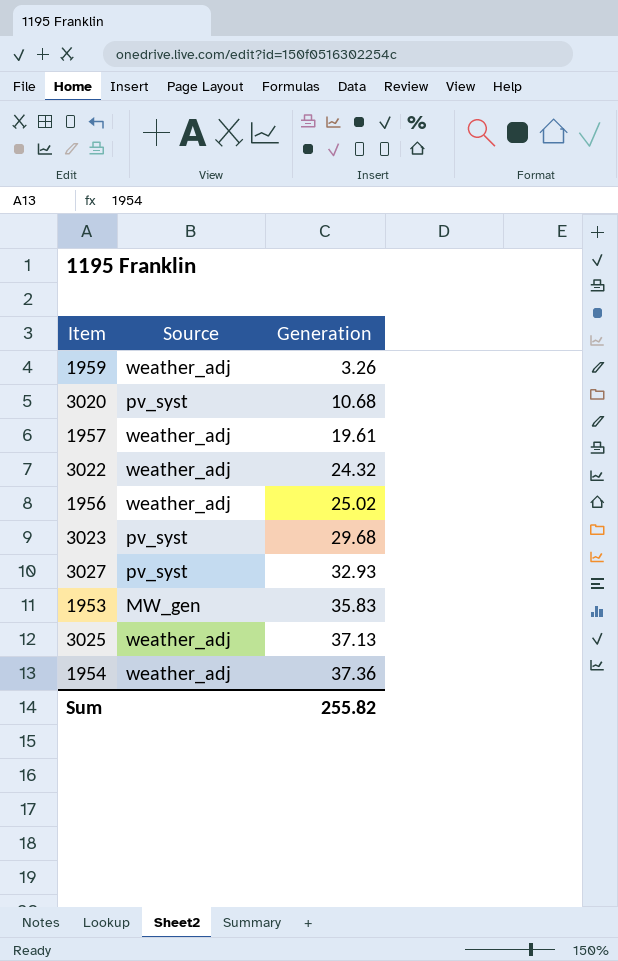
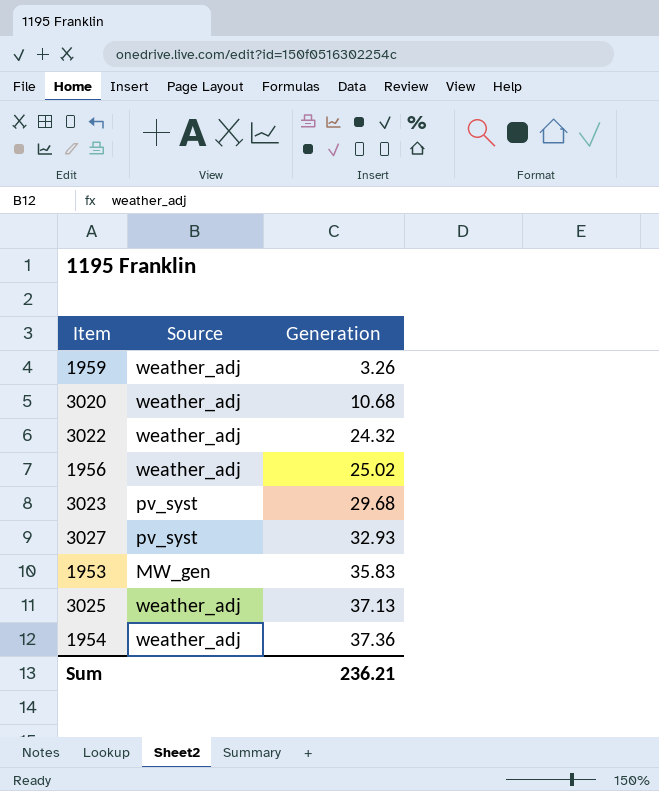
row 1957: weather_adj | 19.61 -> none
3020 | Source: pv_syst -> weather_adj
Sum | Generation: 255.82 -> 236.21

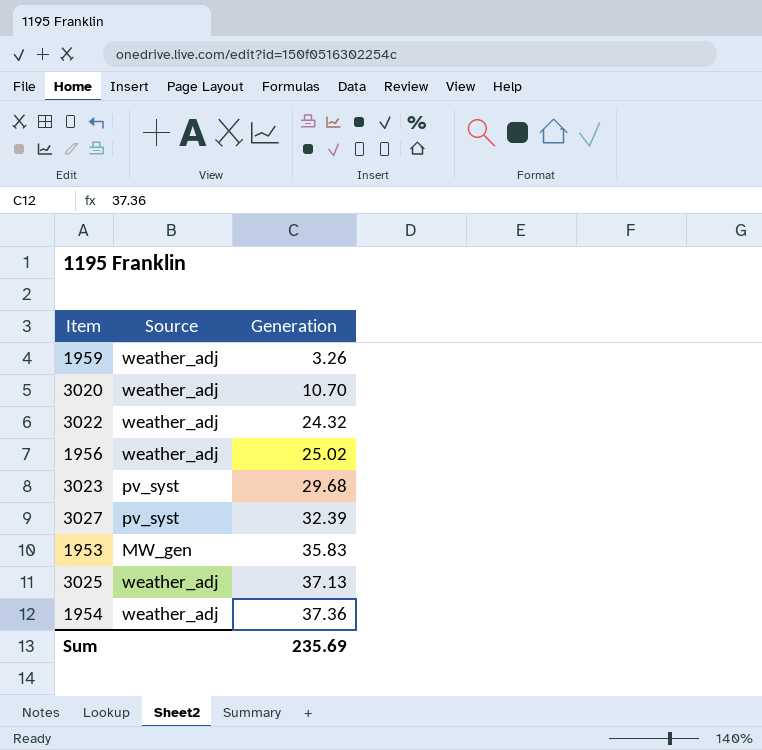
3020 | Generation: 10.68 -> 10.70
3027 | Generation: 32.93 -> 32.39
Sum | Generation: 236.21 -> 235.69

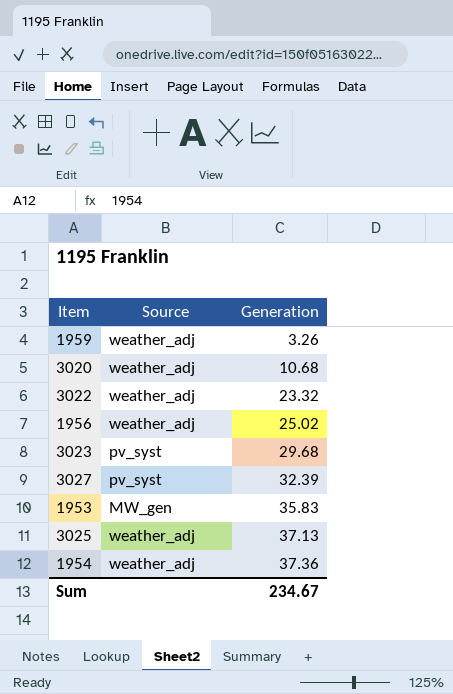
3020 | Generation: 10.70 -> 10.68
3022 | Generation: 24.32 -> 23.32
Sum | Generation: 235.69 -> 234.67

